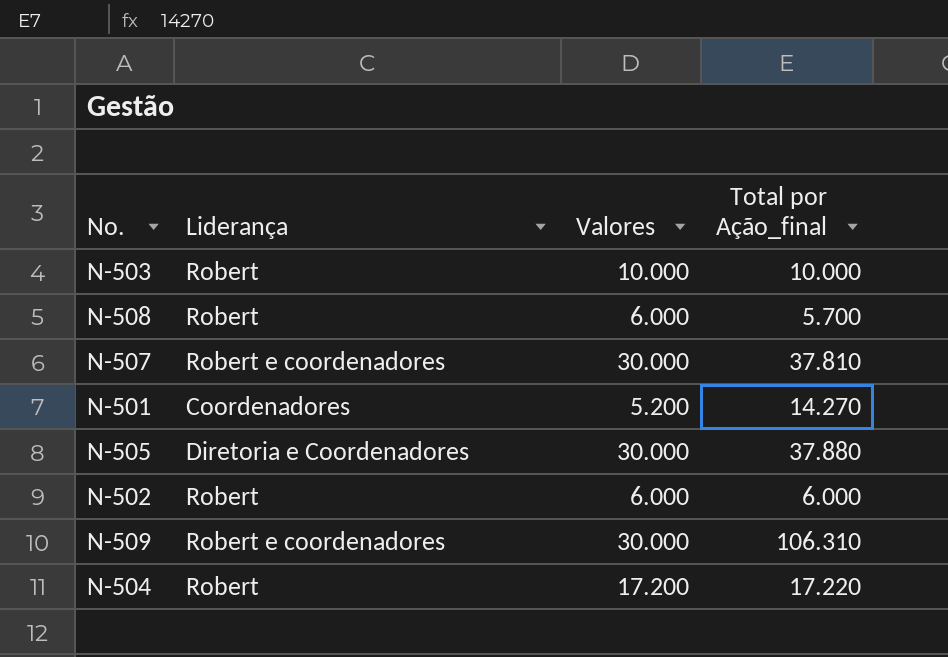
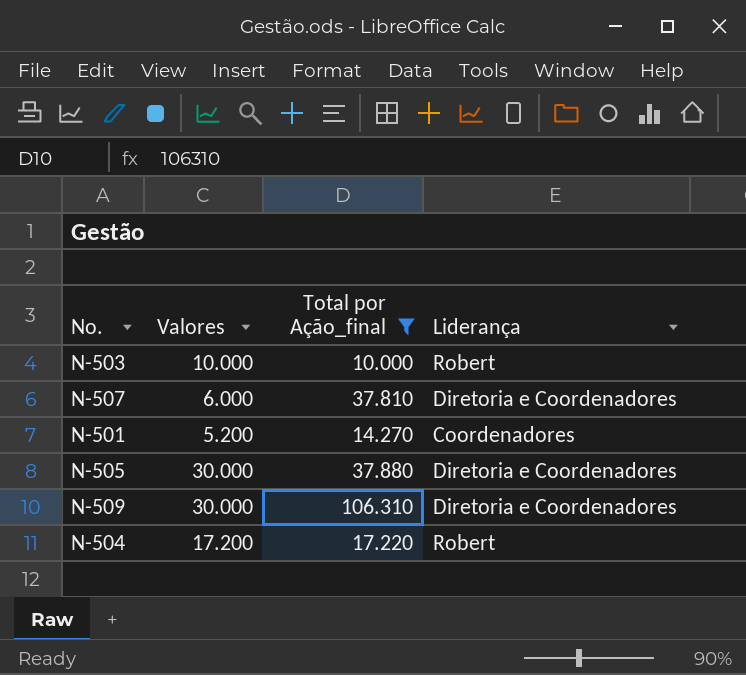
filter: none -> Total por Ação_final >= 10.000
column Liderança | position: 2 -> 4
N-507 | Valores: 30.000 -> 6.000
N-507 | Liderança: Robert e coordenadores -> Diretoria e Coordenadores
N-509 | Liderança: Robert e coordenadores -> Diretoria e Coordenadores

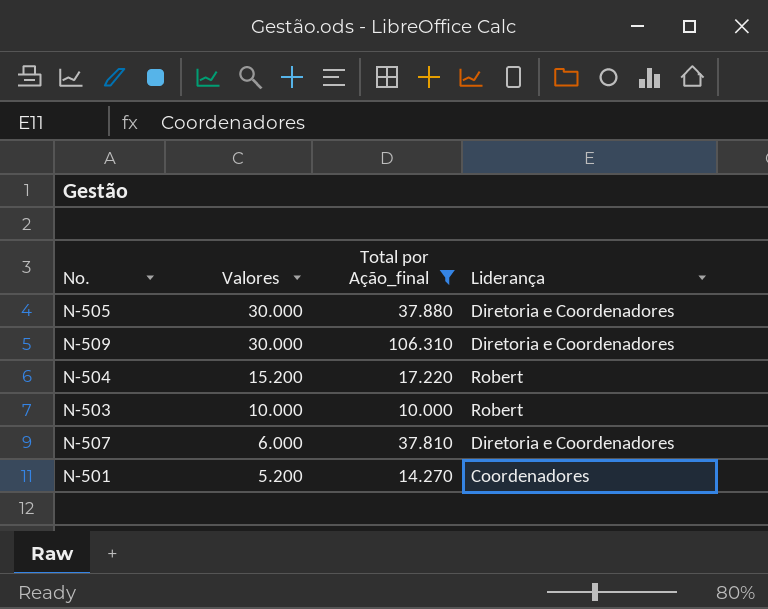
row order: none -> Valores descending
N-504 | Valores: 17.200 -> 15.200

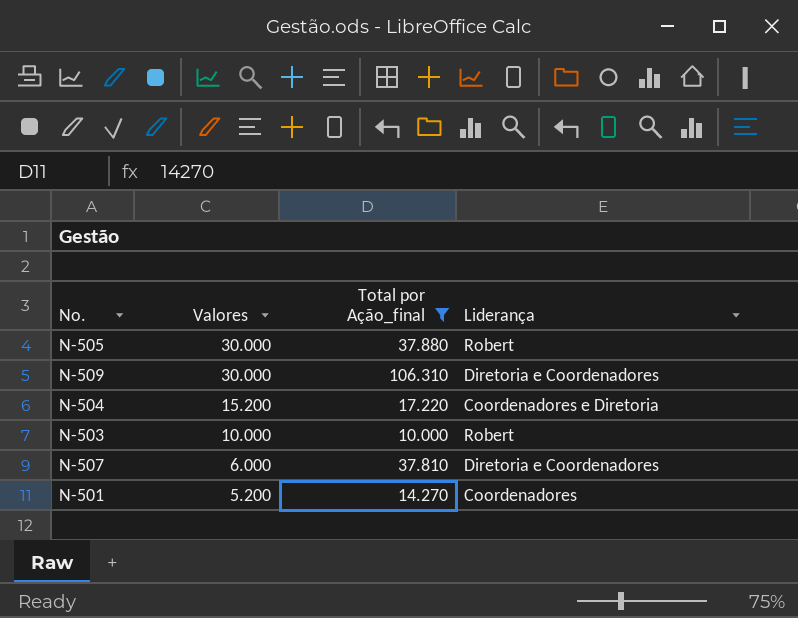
N-505 | Liderança: Diretoria e Coordenadores -> Robert
N-504 | Liderança: Robert -> Coordenadores e Diretoria

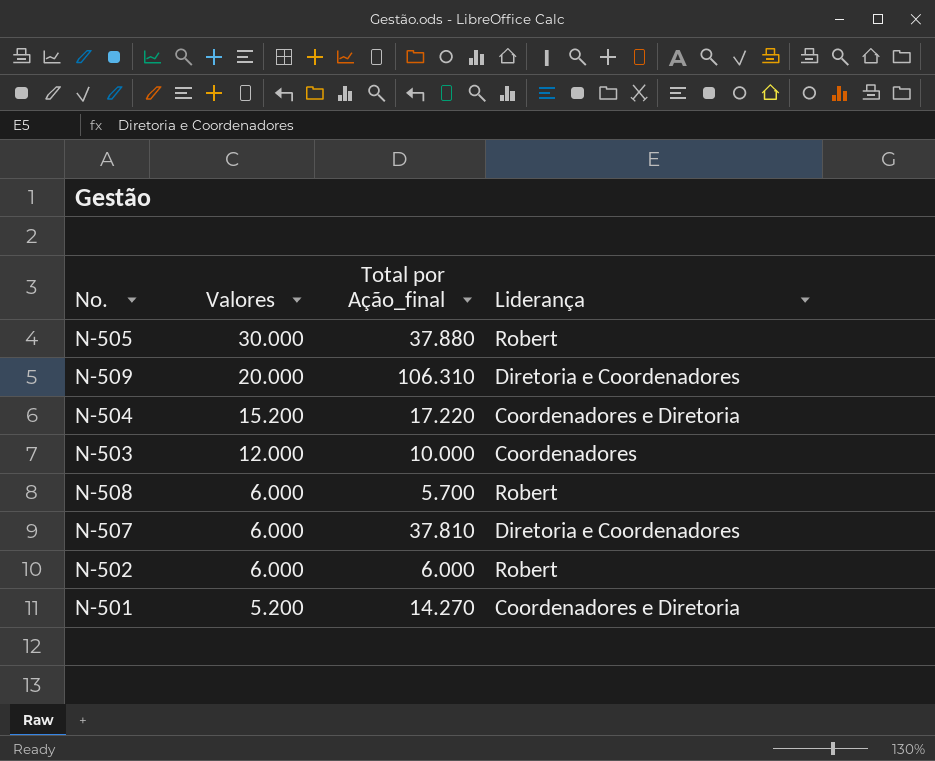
filter: Total por Ação_final >= 10.000 -> none
N-509 | Valores: 30.000 -> 20.000
N-503 | Valores: 10.000 -> 12.000
N-503 | Liderança: Robert -> Coordenadores
N-501 | Liderança: Coordenadores -> Coordenadores e Diretoria

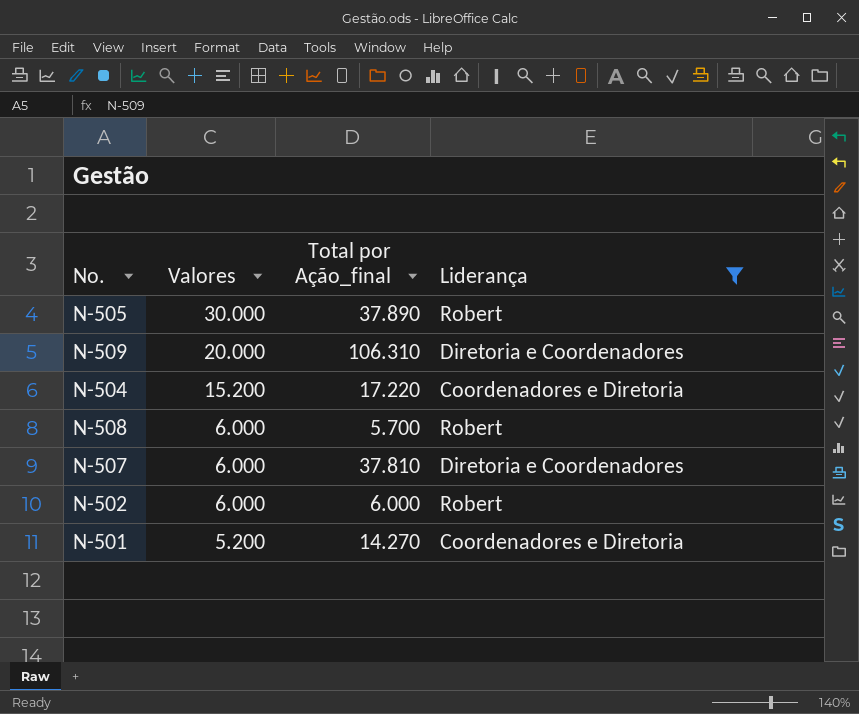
filter: none -> Liderança != Coordenadores
N-505 | Total por Ação_final: 37.880 -> 37.890

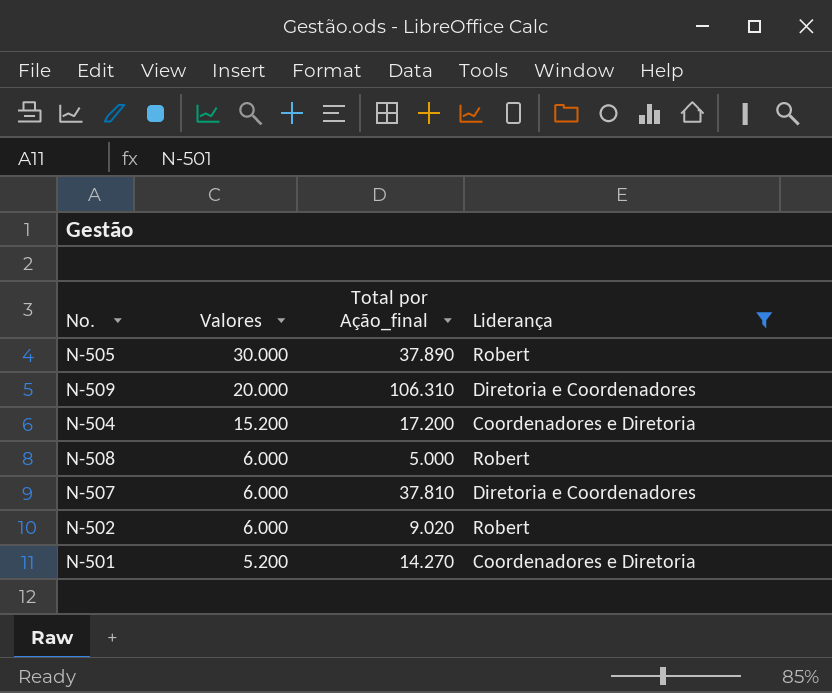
N-504 | Total por Ação_final: 17.220 -> 17.200
N-508 | Total por Ação_final: 5.700 -> 5.000
N-502 | Total por Ação_final: 6.000 -> 9.020

